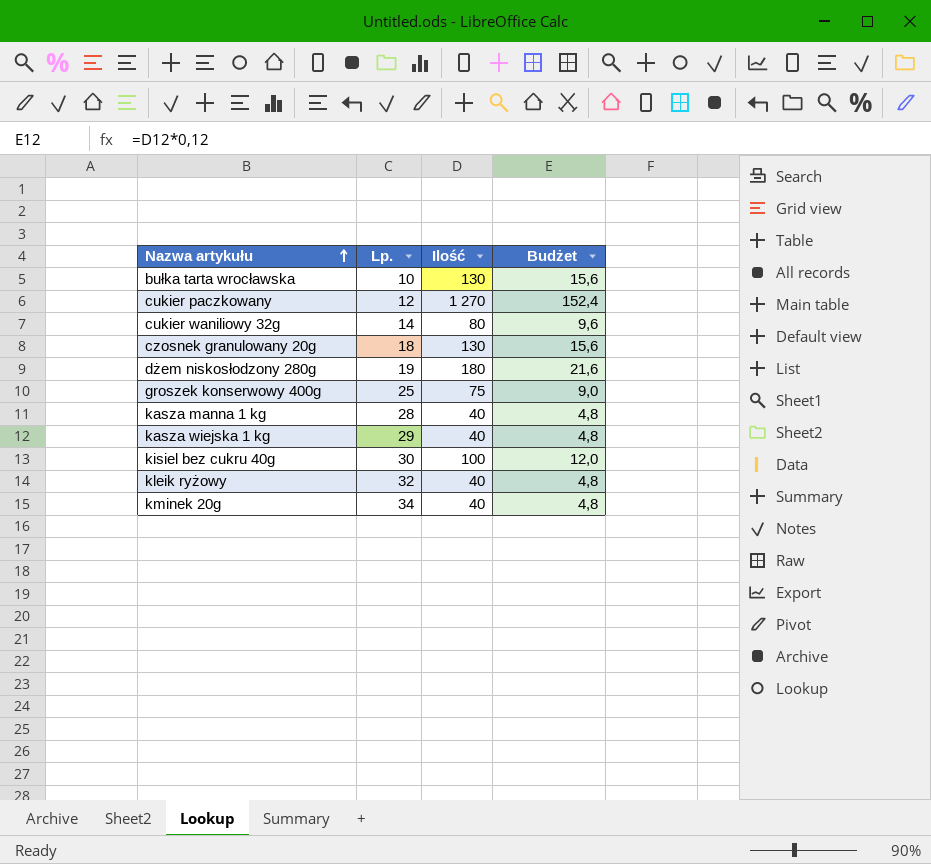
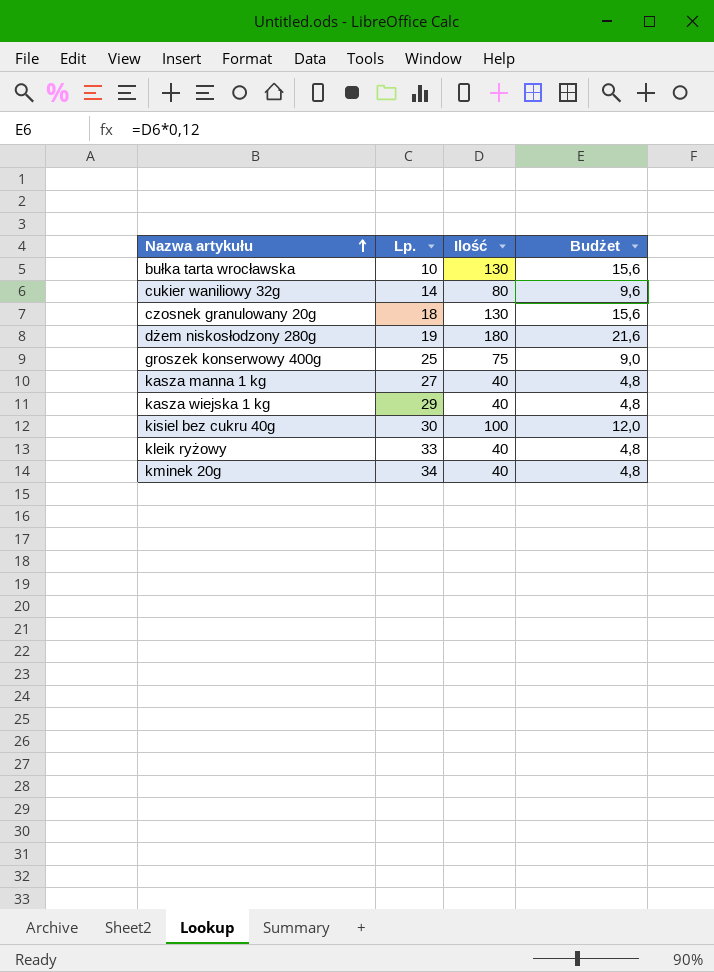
row cukier paczkowany: 12 | 1 270 | 152,4 -> none
kasza manna 1 kg | Lp.: 28 -> 27
kleik ryżowy | Lp.: 32 -> 33

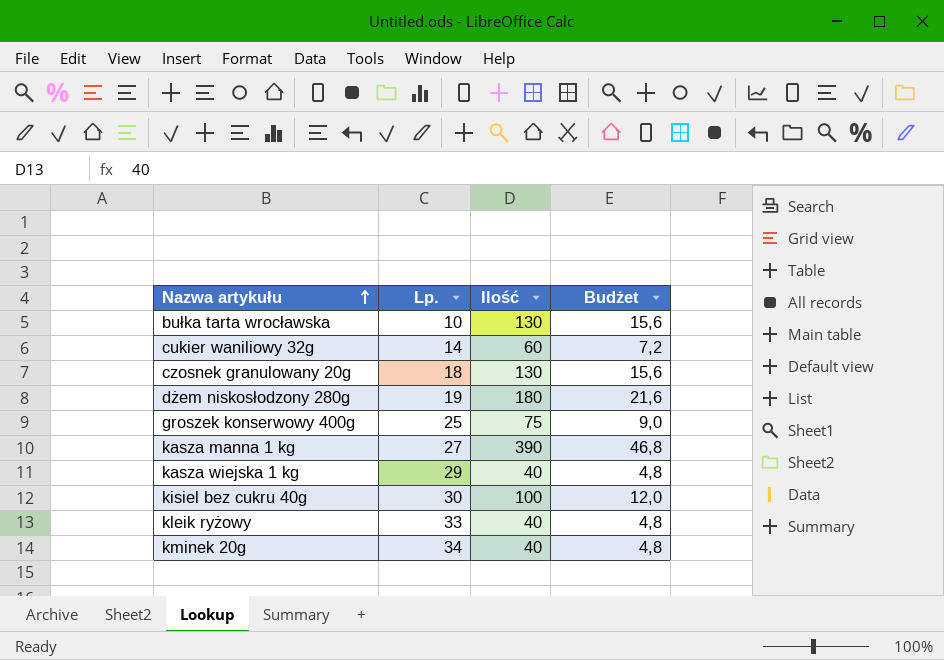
cukier waniliowy 32g | Ilość: 80 -> 60
cukier waniliowy 32g | Budżet: 9,6 -> 7,2
kasza manna 1 kg | Ilość: 40 -> 390
kasza manna 1 kg | Budżet: 4,8 -> 46,8

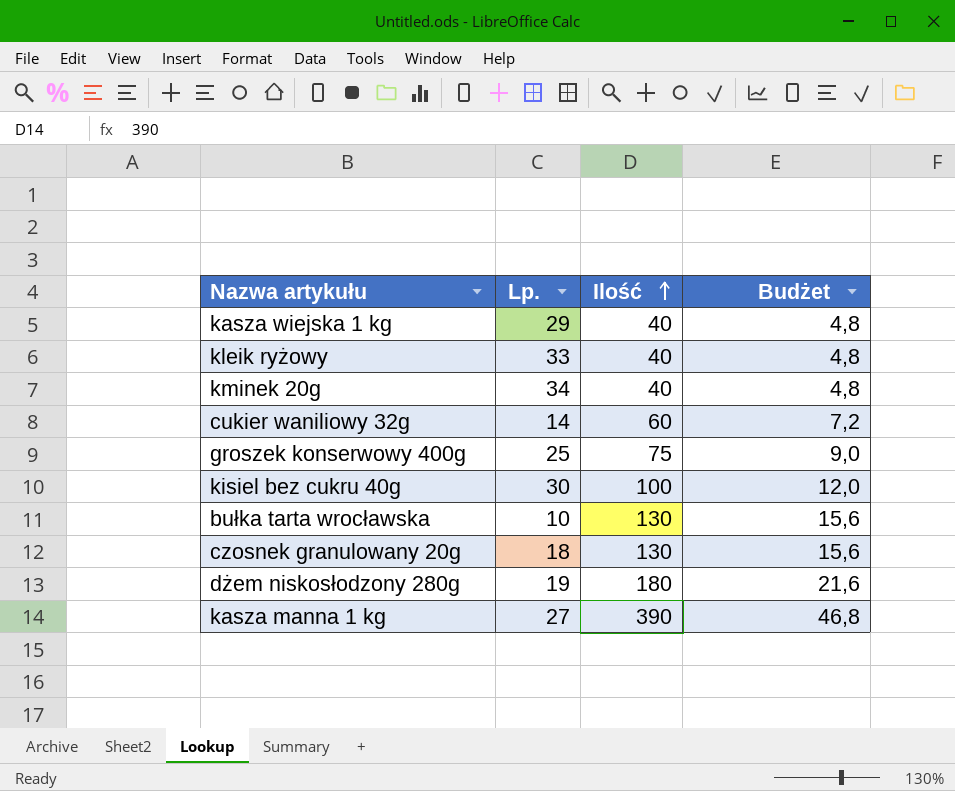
row order: Nazwa artykułu ascending -> Ilość ascending

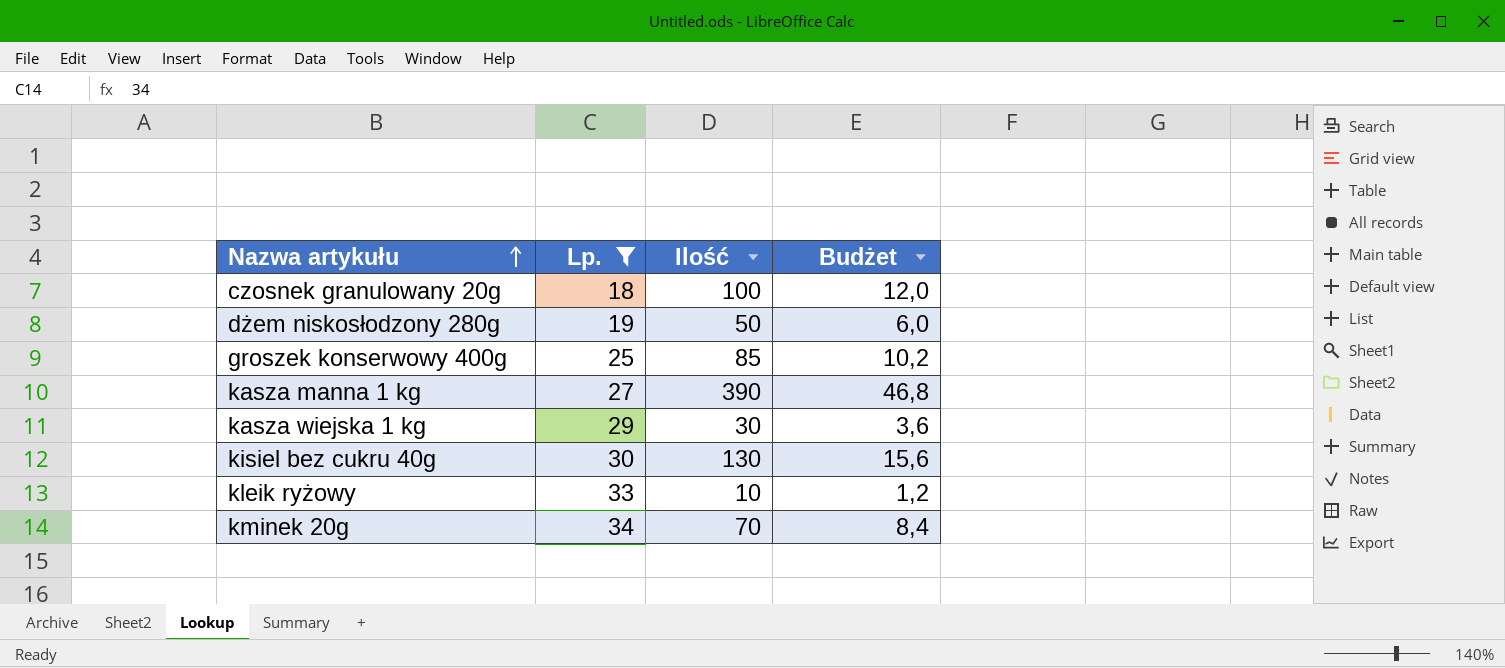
filter: none -> Lp. >= 18
row order: Ilość ascending -> Nazwa artykułu ascending
czosnek granulowany 20g | Ilość: 130 -> 100
czosnek granulowany 20g | Budżet: 15,6 -> 12,0
dżem niskosłodzony 280g | Ilość: 180 -> 50
dżem niskosłodzony 280g | Budżet: 21,6 -> 6,0
groszek konserwowy 400g | Ilość: 75 -> 85
groszek konserwowy 400g | Budżet: 9,0 -> 10,2
kasza wiejska 1 kg | Ilość: 40 -> 30
kasza wiejska 1 kg | Budżet: 4,8 -> 3,6
kisiel bez cukru 40g | Ilość: 100 -> 130
kisiel bez cukru 40g | Budżet: 12,0 -> 15,6
kleik ryżowy | Ilość: 40 -> 10
kleik ryżowy | Budżet: 4,8 -> 1,2
kminek 20g | Ilość: 40 -> 70
kminek 20g | Budżet: 4,8 -> 8,4

